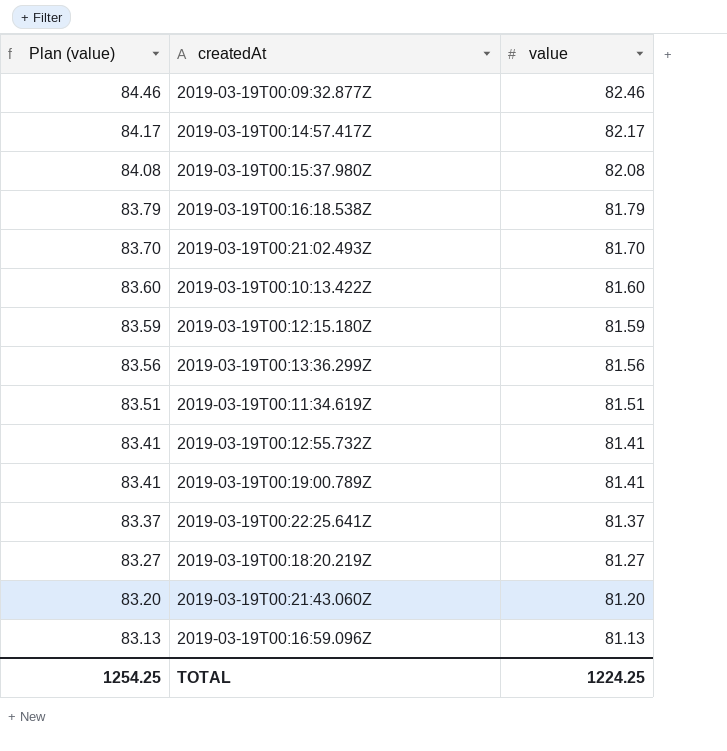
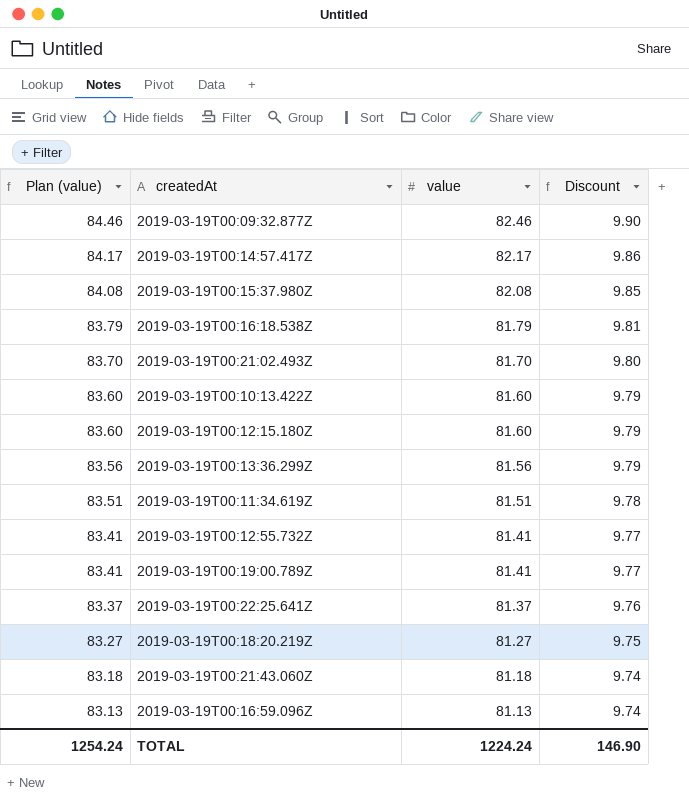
column Discount | formula: none -> [value] * 0.12
2019-03-19T00:12:15.180Z | Plan (value): 83.59 -> 83.60
2019-03-19T00:12:15.180Z | value: 81.59 -> 81.60
2019-03-19T00:21:43.060Z | Plan (value): 83.20 -> 83.18
2019-03-19T00:21:43.060Z | value: 81.20 -> 81.18
TOTAL | Plan (value): 1254.25 -> 1254.24
TOTAL | value: 1224.25 -> 1224.24

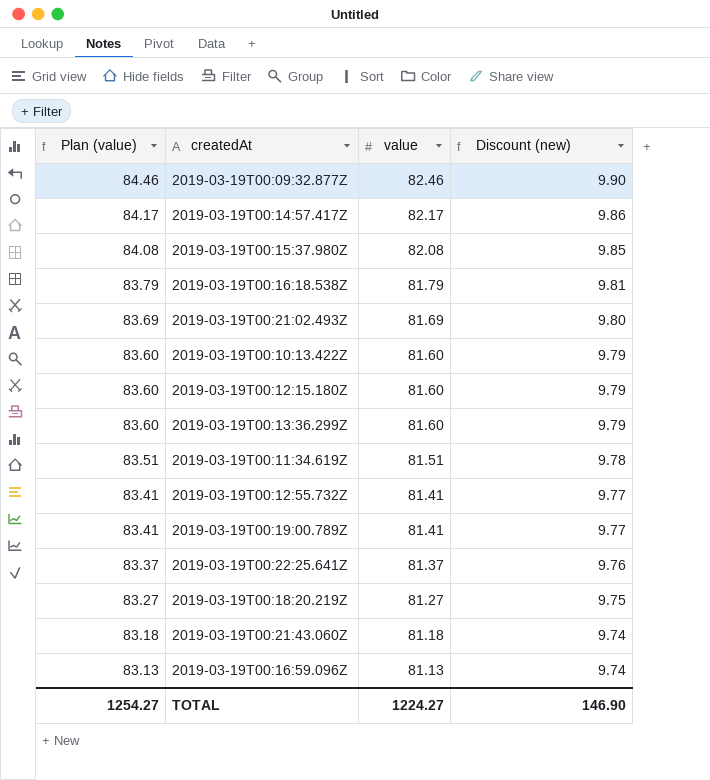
column name: Discount -> Discount (new)
2019-03-19T00:21:02.493Z | Plan (value): 83.70 -> 83.69
2019-03-19T00:21:02.493Z | value: 81.70 -> 81.69
2019-03-19T00:13:36.299Z | Plan (value): 83.56 -> 83.60
2019-03-19T00:13:36.299Z | value: 81.56 -> 81.60
TOTAL | Plan (value): 1254.24 -> 1254.27
TOTAL | value: 1224.24 -> 1224.27

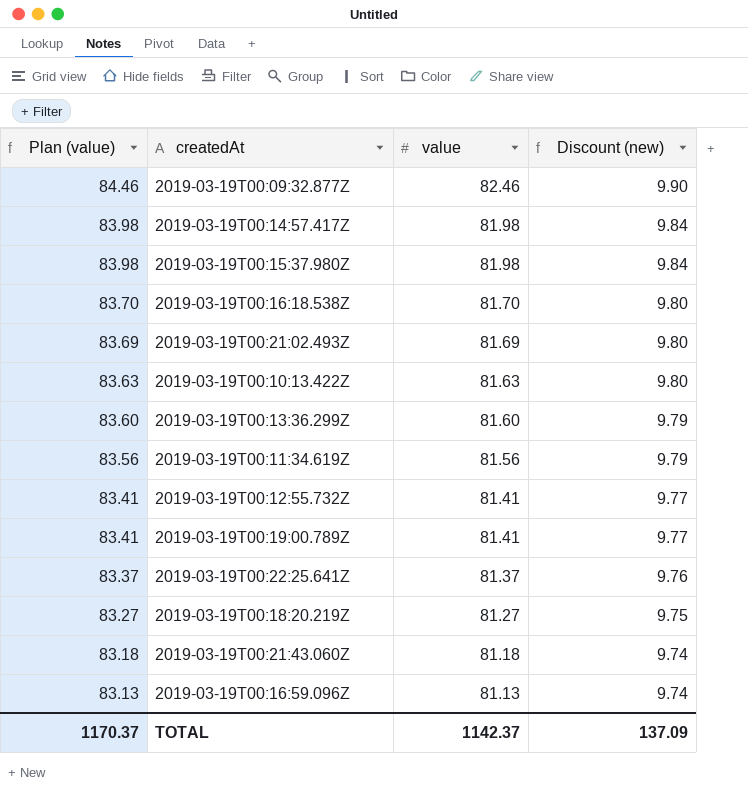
row 2019-03-19T00:12:15.180Z: 83.60 | 81.60 | 9.79 -> none
2019-03-19T00:14:57.417Z | Plan (value): 84.17 -> 83.98
2019-03-19T00:14:57.417Z | value: 82.17 -> 81.98
2019-03-19T00:14:57.417Z | Discount (new): 9.86 -> 9.84
2019-03-19T00:15:37.980Z | Plan (value): 84.08 -> 83.98
2019-03-19T00:15:37.980Z | value: 82.08 -> 81.98
2019-03-19T00:15:37.980Z | Discount (new): 9.85 -> 9.84
2019-03-19T00:16:18.538Z | Plan (value): 83.79 -> 83.70
2019-03-19T00:16:18.538Z | value: 81.79 -> 81.70
2019-03-19T00:16:18.538Z | Discount (new): 9.81 -> 9.80
2019-03-19T00:10:13.422Z | Plan (value): 83.60 -> 83.63
2019-03-19T00:10:13.422Z | value: 81.60 -> 81.63
2019-03-19T00:10:13.422Z | Discount (new): 9.79 -> 9.80
2019-03-19T00:11:34.619Z | Plan (value): 83.51 -> 83.56
2019-03-19T00:11:34.619Z | value: 81.51 -> 81.56
2019-03-19T00:11:34.619Z | Discount (new): 9.78 -> 9.79
TOTAL | Plan (value): 1254.27 -> 1170.37
TOTAL | value: 1224.27 -> 1142.37
TOTAL | Discount (new): 146.90 -> 137.09

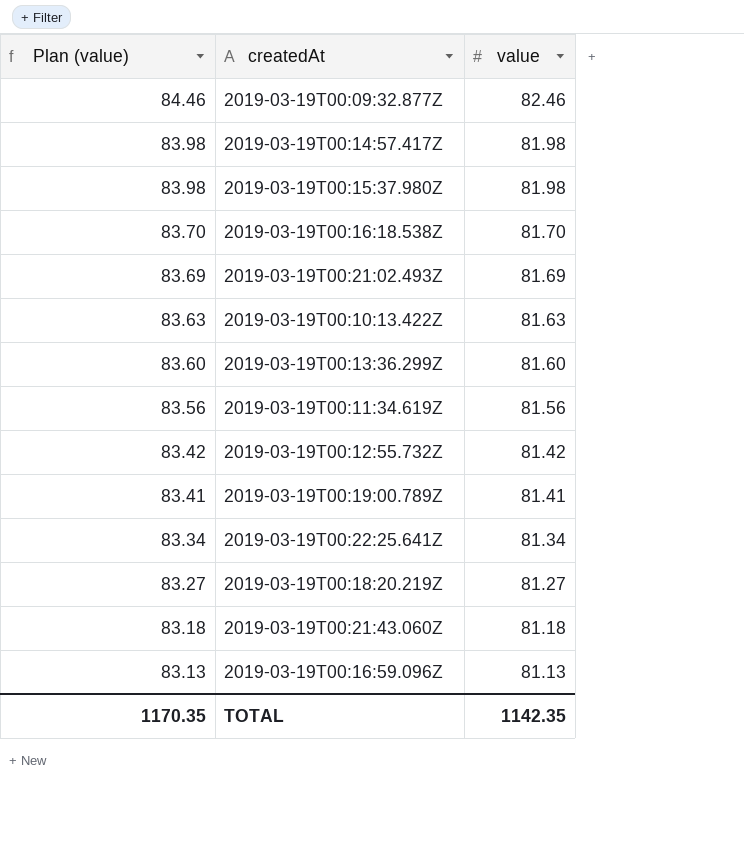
column Discount (new) | formula: [value] * 0.12 -> none
2019-03-19T00:12:55.732Z | Plan (value): 83.41 -> 83.42
2019-03-19T00:12:55.732Z | value: 81.41 -> 81.42
2019-03-19T00:22:25.641Z | Plan (value): 83.37 -> 83.34
2019-03-19T00:22:25.641Z | value: 81.37 -> 81.34
TOTAL | Plan (value): 1170.37 -> 1170.35
TOTAL | value: 1142.37 -> 1142.35

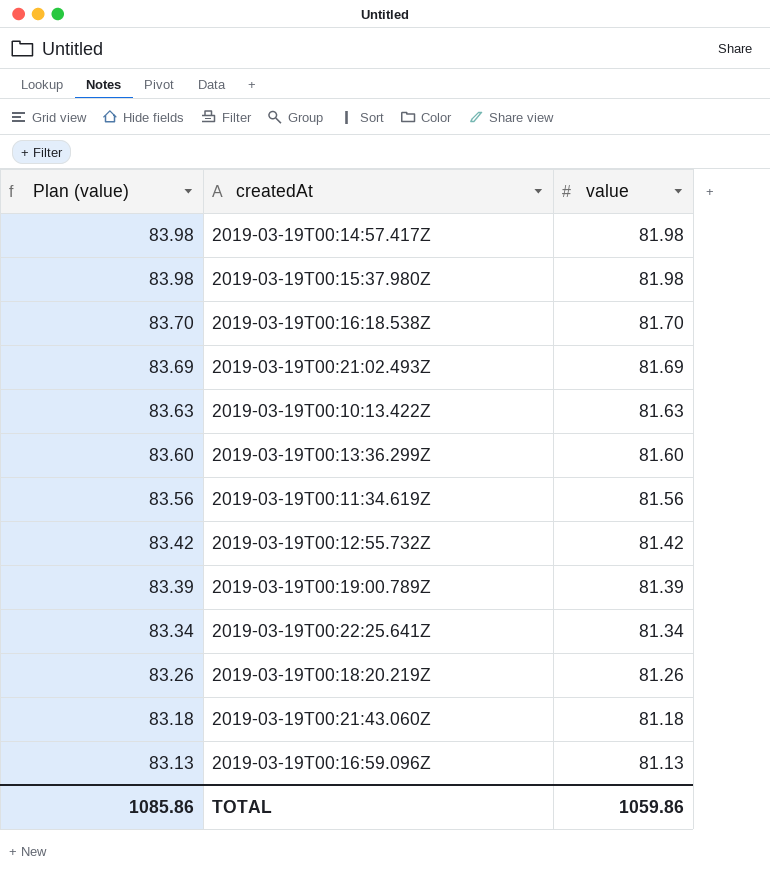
row 2019-03-19T00:09:32.877Z: 84.46 | 82.46 -> none
2019-03-19T00:19:00.789Z | Plan (value): 83.41 -> 83.39
2019-03-19T00:19:00.789Z | value: 81.41 -> 81.39
2019-03-19T00:18:20.219Z | Plan (value): 83.27 -> 83.26
2019-03-19T00:18:20.219Z | value: 81.27 -> 81.26
TOTAL | Plan (value): 1170.35 -> 1085.86
TOTAL | value: 1142.35 -> 1059.86

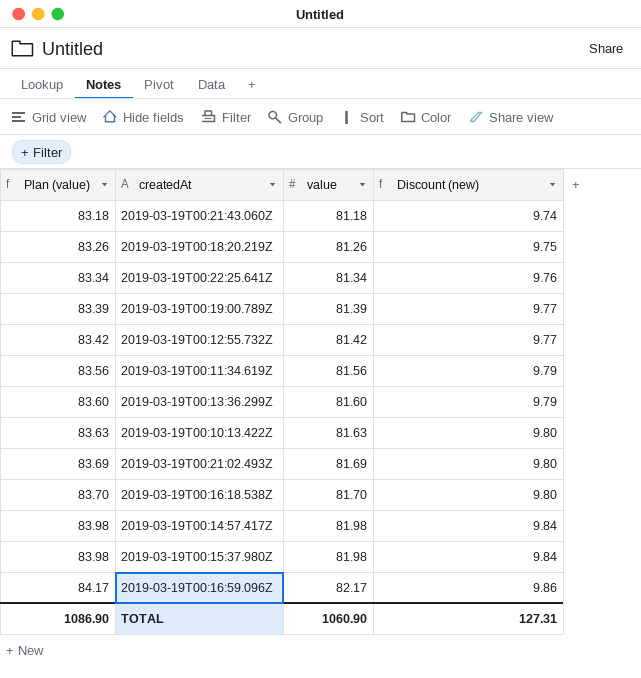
row order: Plan (value) descending -> Plan (value) ascending
column Discount (new) | formula: none -> [value] * 0.12
2019-03-19T00:16:59.096Z | Plan (value): 83.13 -> 84.17
2019-03-19T00:16:59.096Z | value: 81.13 -> 82.17
TOTAL | Plan (value): 1085.86 -> 1086.90
TOTAL | value: 1059.86 -> 1060.90

